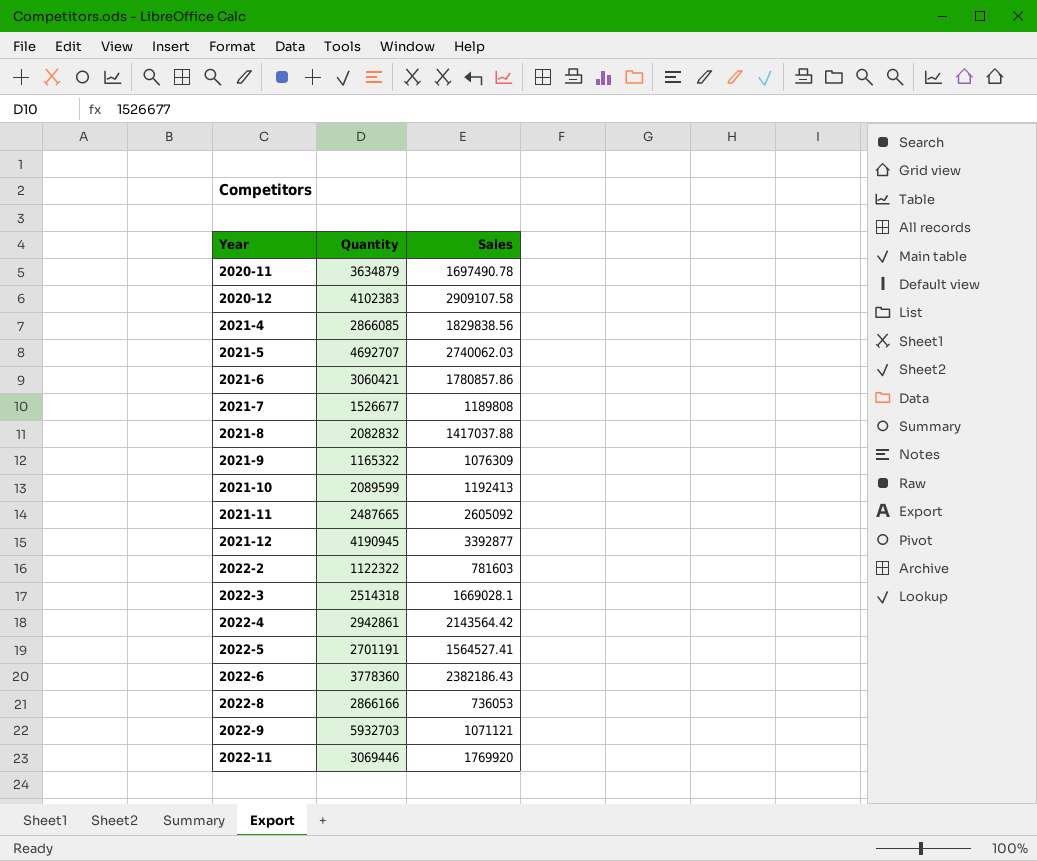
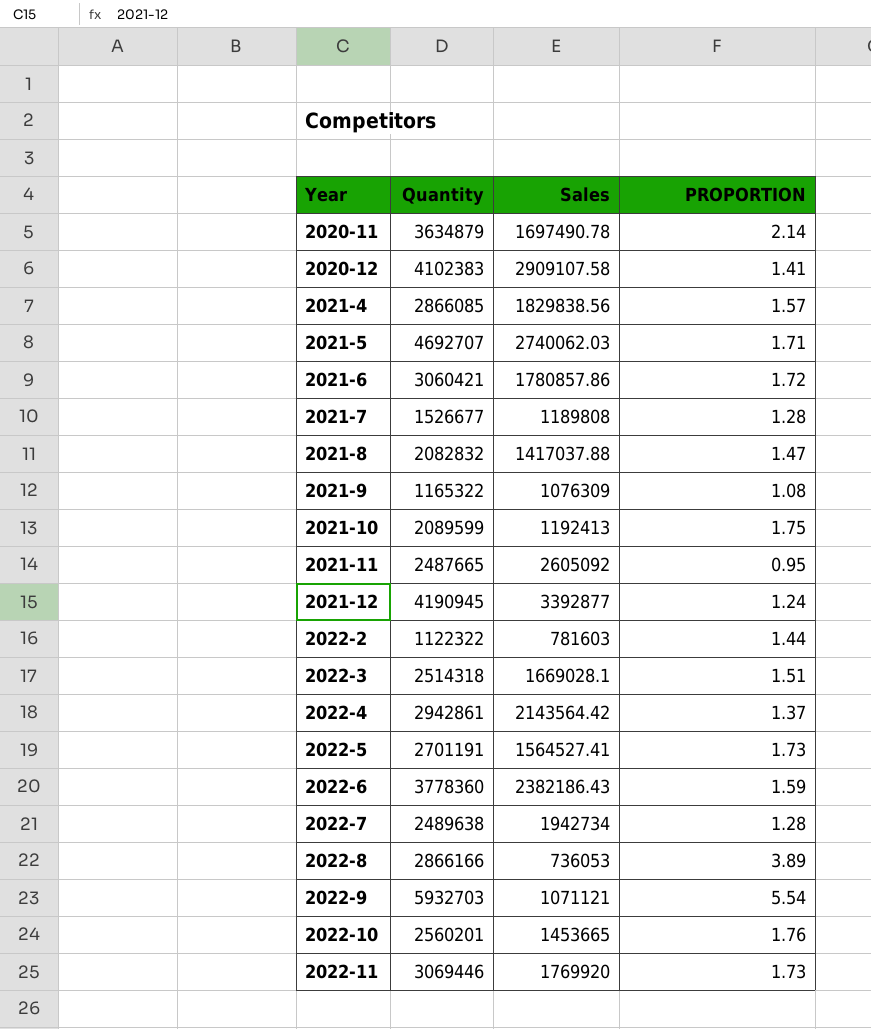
column PROPORTION | formula: none -> [Quantity] / [Sales]
row 2022-7: none -> 2489638 | 1942734 | 1.28
row 2022-10: none -> 2560201 | 1453665 | 1.76

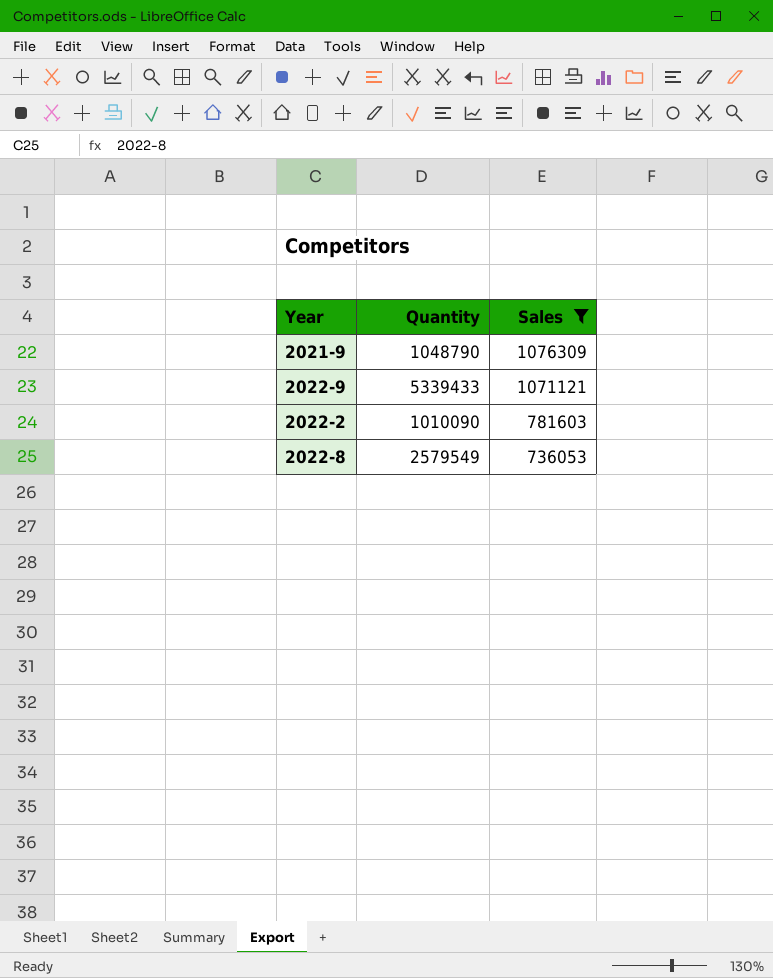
filter: none -> Sales <= 1076309
row order: Year ascending -> Sales descending
column PROPORTION | formula: [Quantity] / [Sales] -> none
2021-9 | Quantity: 1165322 -> 1048790
2022-9 | Quantity: 5932703 -> 5339433
2022-2 | Quantity: 1122322 -> 1010090
2022-8 | Quantity: 2866166 -> 2579549

